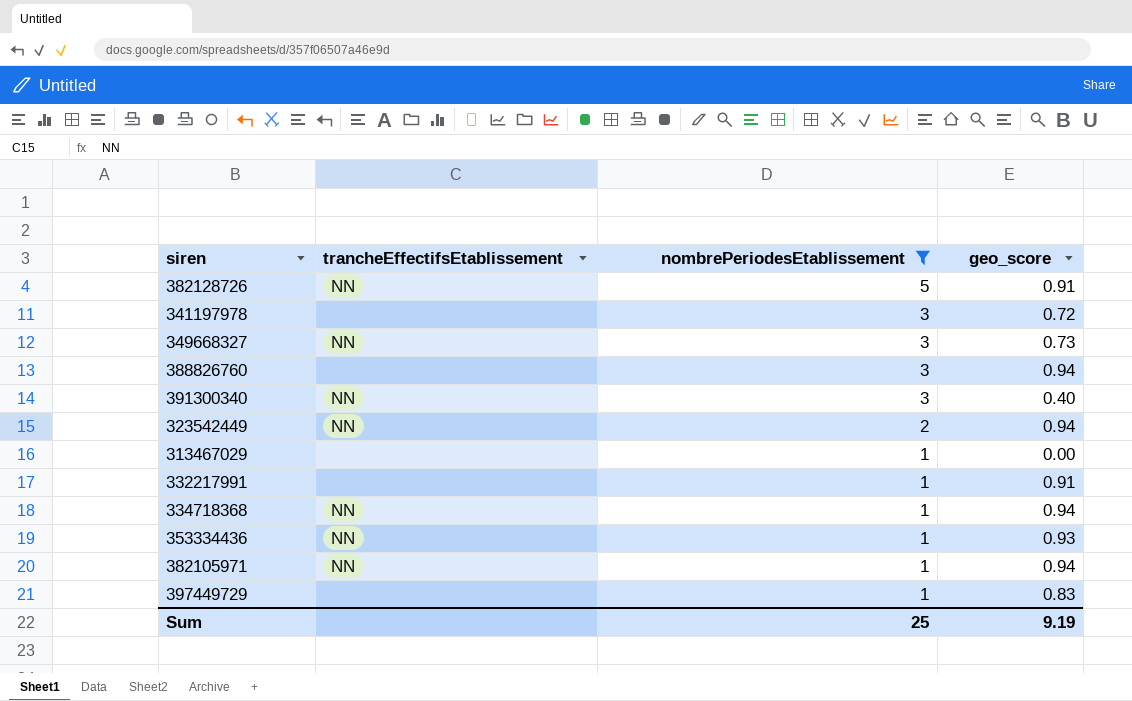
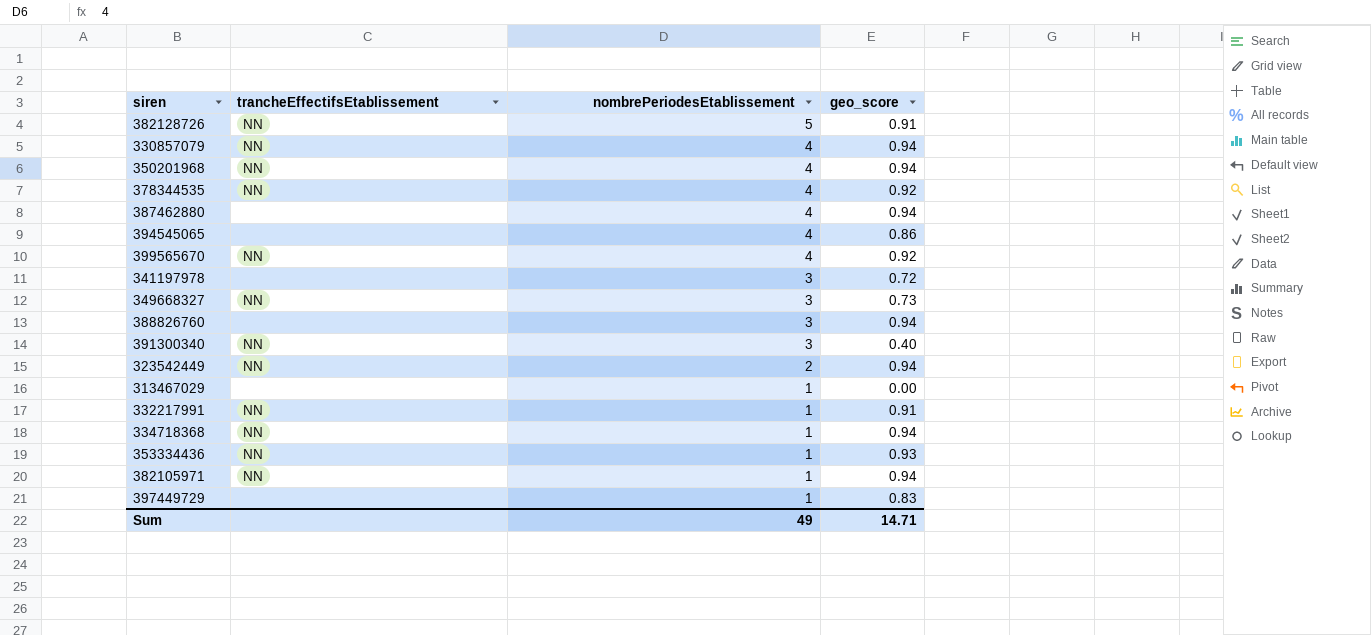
filter: nombrePeriodesEtablissement != 4 -> none
332217991 | trancheEffectifsEtablissement: none -> NN
Sum | nombrePeriodesEtablissement: 25 -> 49
Sum | geo_score: 9.19 -> 14.71

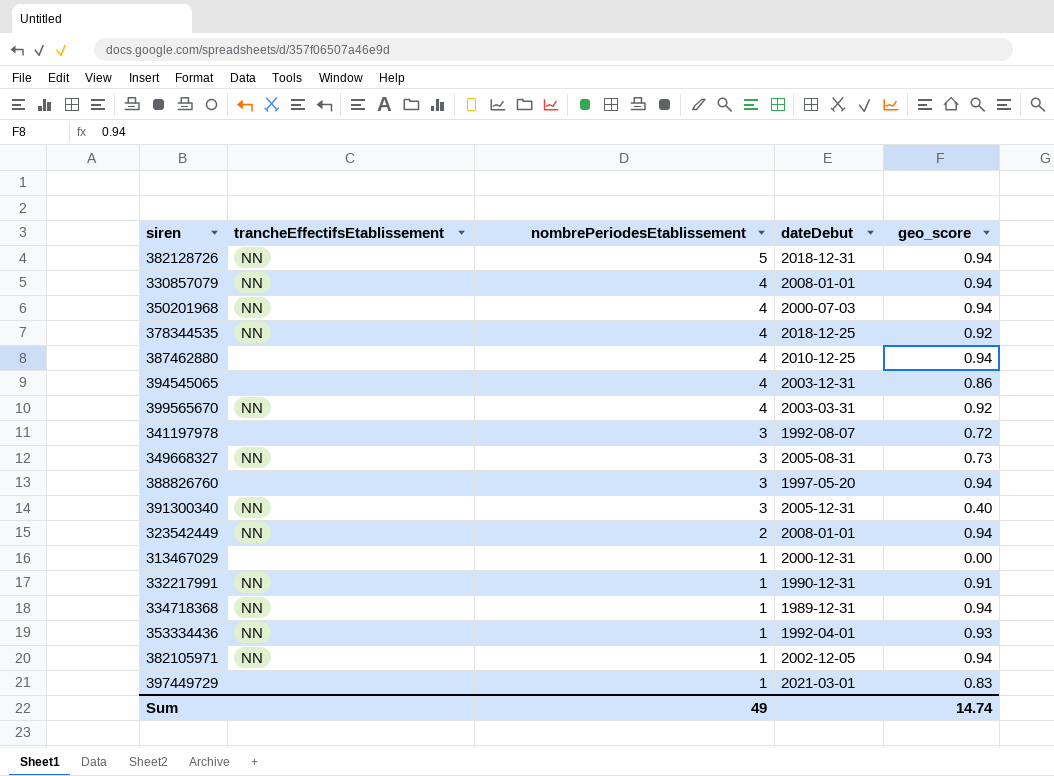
column dateDebut | position: none -> 4
382128726 | geo_score: 0.91 -> 0.94
Sum | geo_score: 14.71 -> 14.74

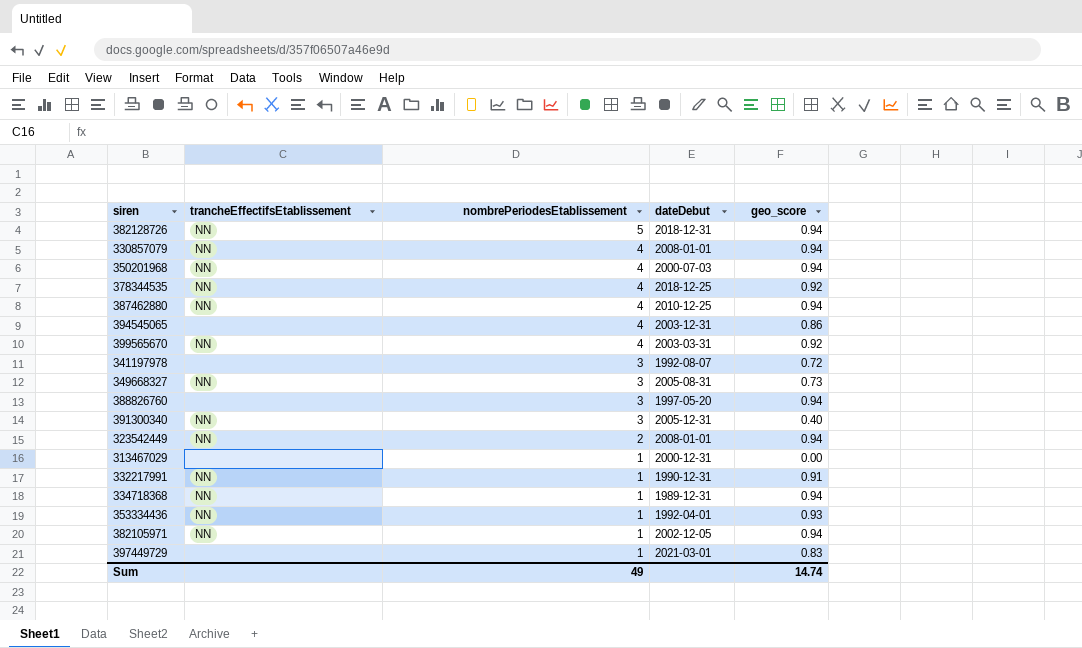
387462880 | trancheEffectifsEtablissement: none -> NN

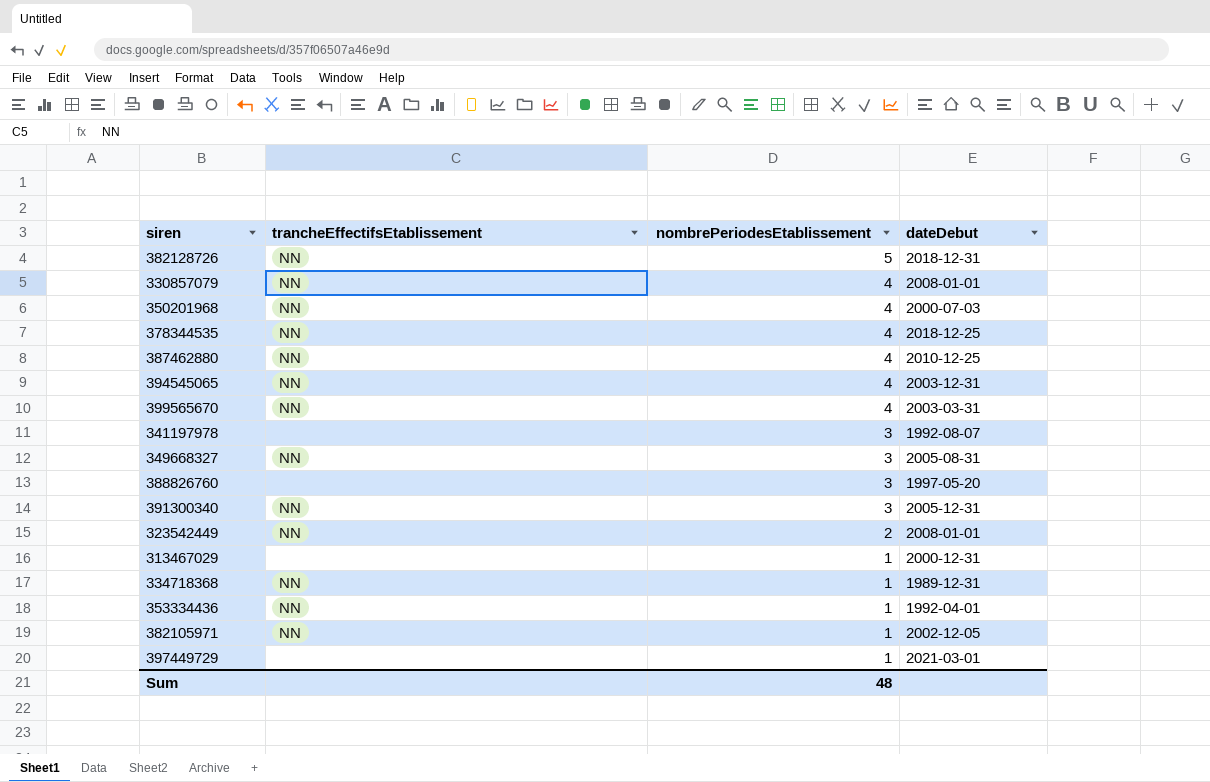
column geo_score | position: 5 -> none
row 332217991: NN | 1 | 1990-12-31 | 0.91 -> none
394545065 | trancheEffectifsEtablissement: none -> NN
Sum | nombrePeriodesEtablissement: 49 -> 48

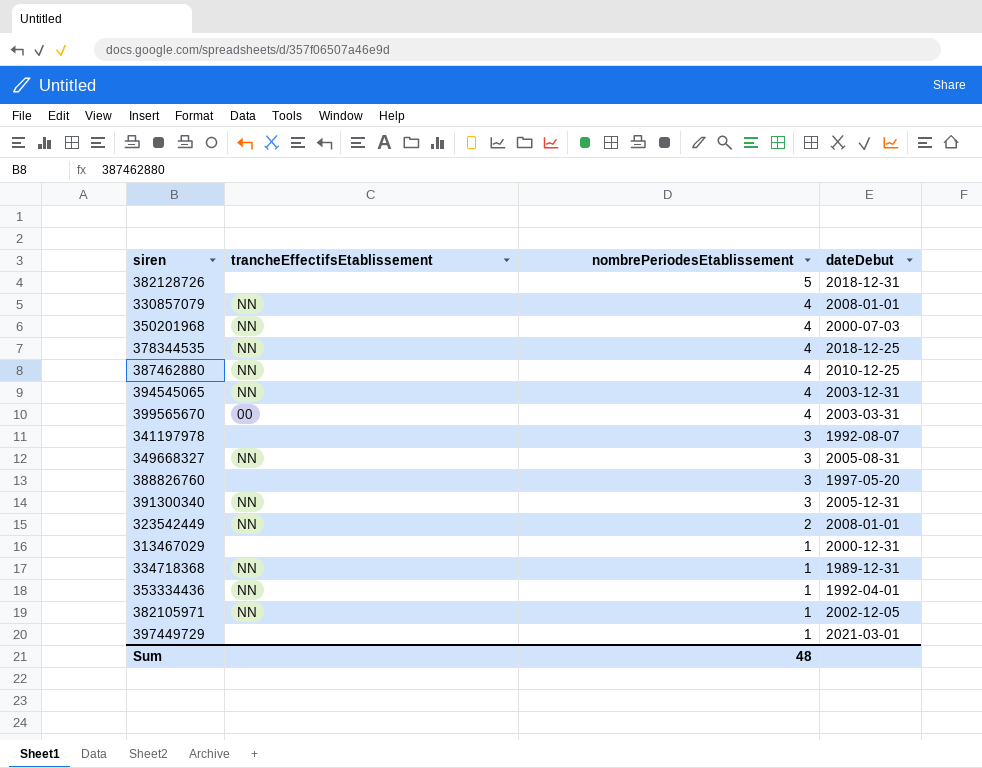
382128726 | trancheEffectifsEtablissement: NN -> none
399565670 | trancheEffectifsEtablissement: NN -> 00

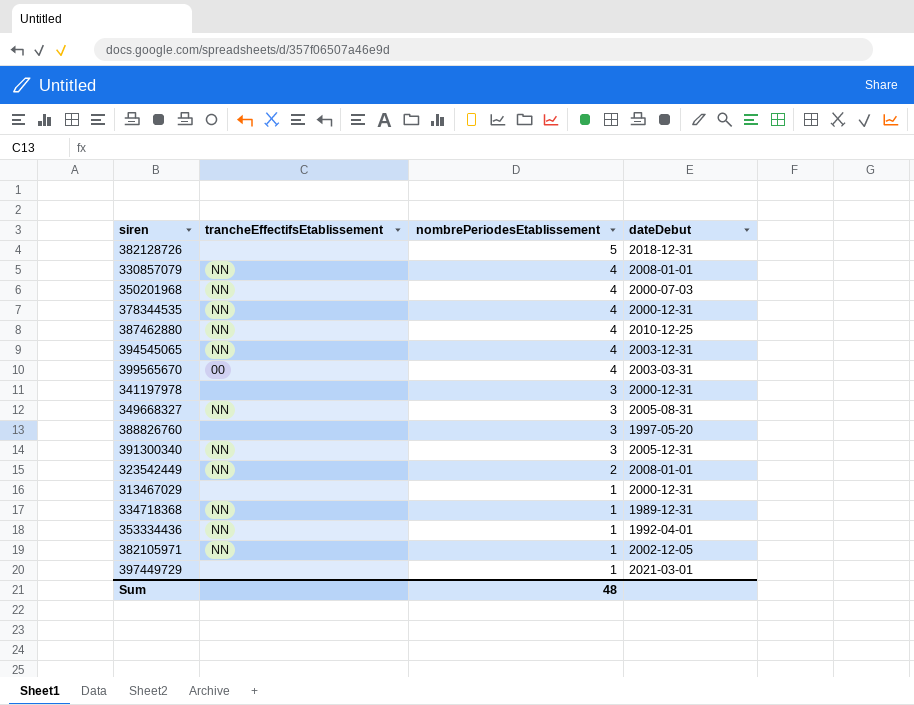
378344535 | dateDebut: 2018-12-25 -> 2000-12-31
341197978 | dateDebut: 1992-08-07 -> 2000-12-31

